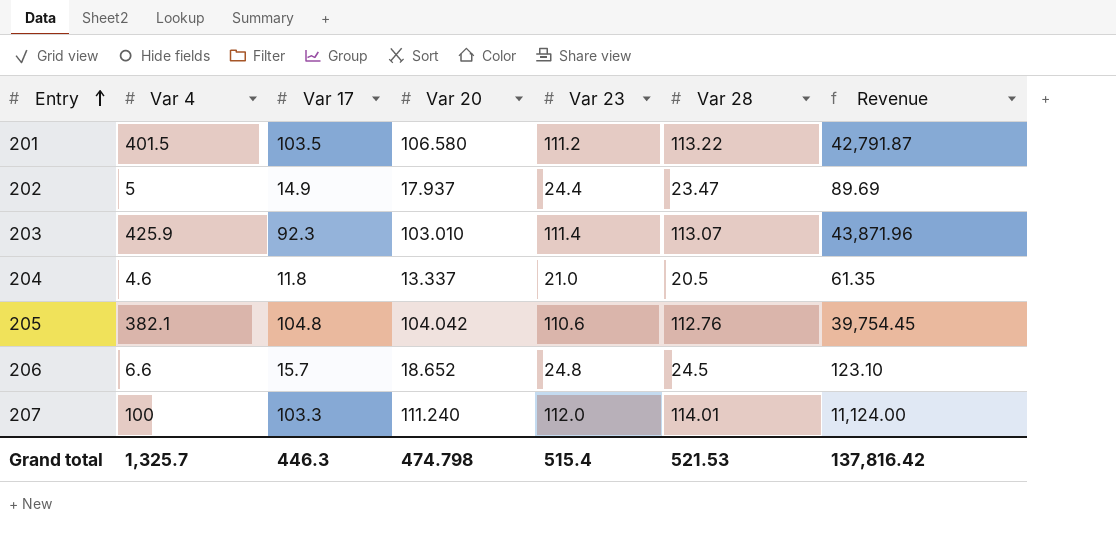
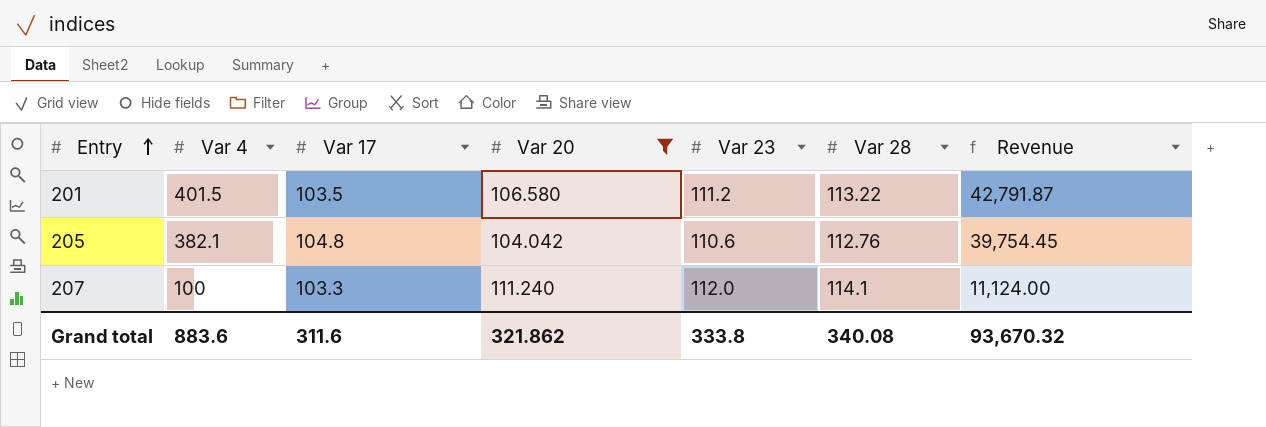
filter: none -> Var 20 >= 104.042
207 | Var 28: 114.01 -> 114.1
Grand total | Var 4: 1,325.7 -> 883.6
Grand total | Var 17: 446.3 -> 311.6
Grand total | Var 20: 474.798 -> 321.862
Grand total | Var 23: 515.4 -> 333.8
Grand total | Var 28: 521.53 -> 340.08
Grand total | Revenue: 137,816.42 -> 93,670.32

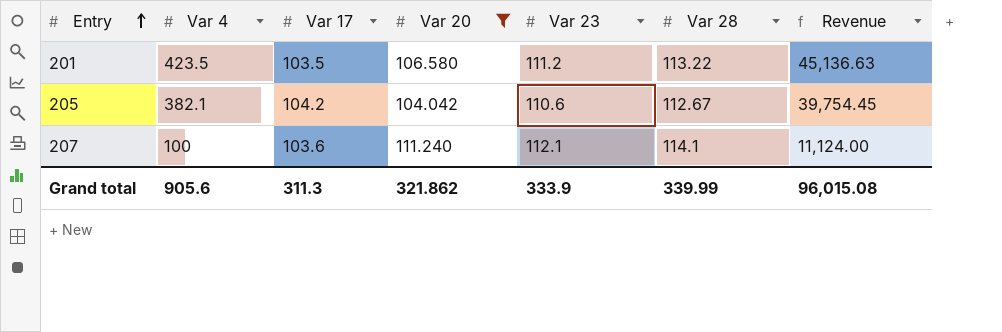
201 | Var 4: 401.5 -> 423.5
201 | Revenue: 42,791.87 -> 45,136.63
205 | Var 17: 104.8 -> 104.2
205 | Var 28: 112.76 -> 112.67
207 | Var 17: 103.3 -> 103.6
207 | Var 23: 112.0 -> 112.1
Grand total | Var 4: 883.6 -> 905.6
Grand total | Var 17: 311.6 -> 311.3
Grand total | Var 23: 333.8 -> 333.9
Grand total | Var 28: 340.08 -> 339.99
Grand total | Revenue: 93,670.32 -> 96,015.08

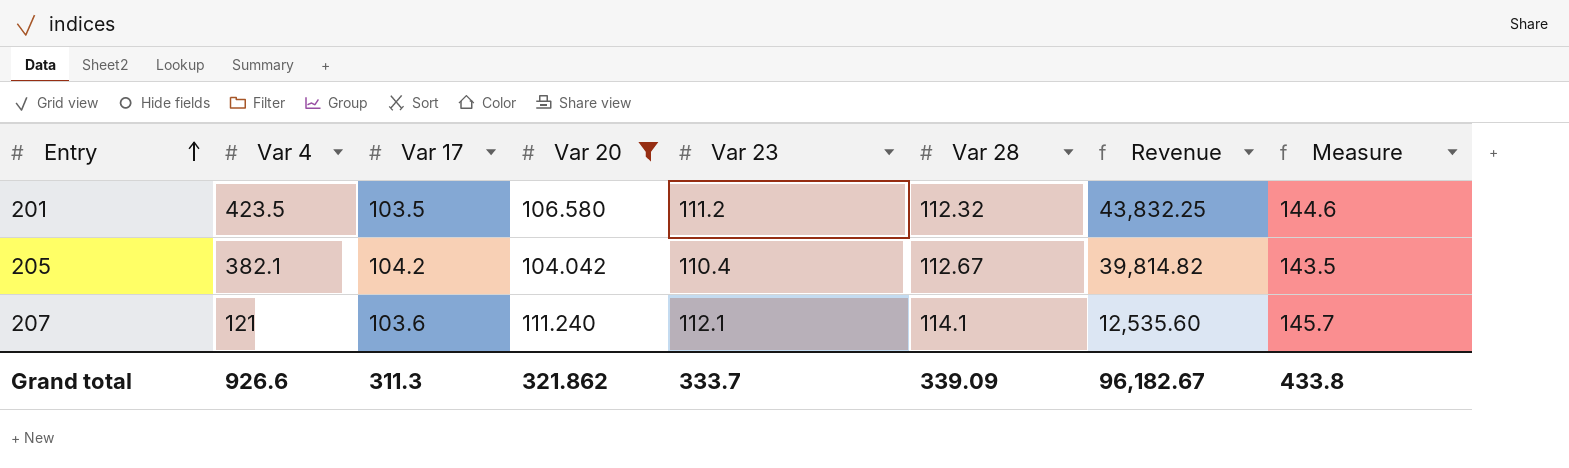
column Revenue | formula: [Var 4] * [Var 20] -> [Var 4] * [Var 17]
column Measure | formula: none -> [Var 23] * 1.3
201 | Var 28: 113.22 -> 112.32
205 | Var 23: 110.6 -> 110.4
207 | Var 4: 100 -> 121
Grand total | Var 4: 905.6 -> 926.6
Grand total | Var 23: 333.9 -> 333.7
Grand total | Var 28: 339.99 -> 339.09
Grand total | Revenue: 96,015.08 -> 96,182.67

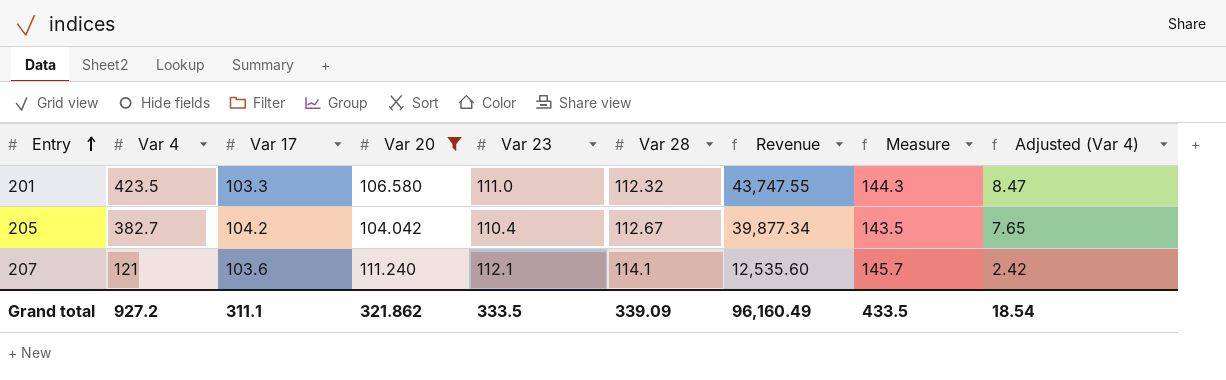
column Adjusted (Var 4) | formula: none -> [Var 4] * 0.02
201 | Var 17: 103.5 -> 103.3
201 | Var 23: 111.2 -> 111.0
201 | Revenue: 43,832.25 -> 43,747.55
201 | Measure: 144.6 -> 144.3
205 | Var 4: 382.1 -> 382.7
205 | Revenue: 39,814.82 -> 39,877.34
Grand total | Var 4: 926.6 -> 927.2
Grand total | Var 17: 311.3 -> 311.1
Grand total | Var 23: 333.7 -> 333.5
Grand total | Revenue: 96,182.67 -> 96,160.49
Grand total | Measure: 433.8 -> 433.5

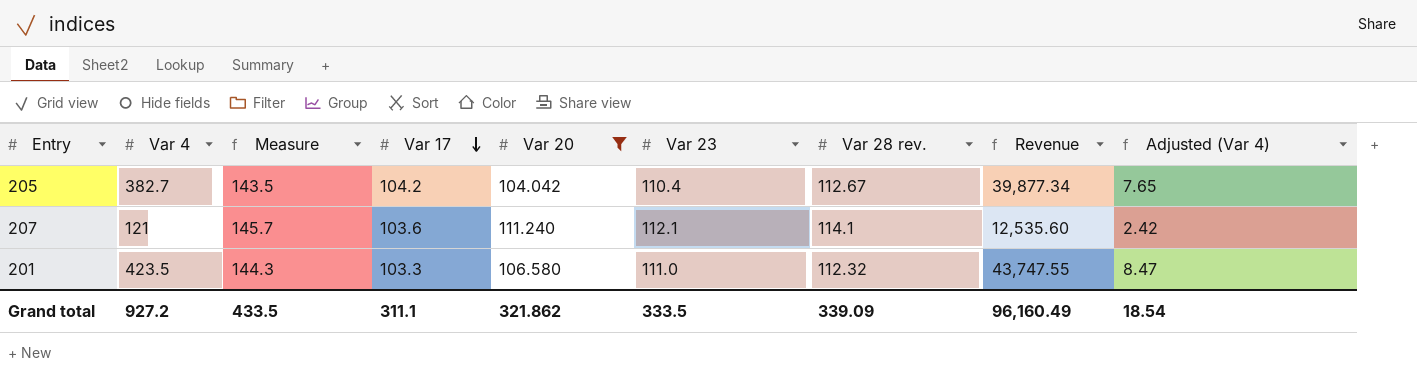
row order: Entry ascending -> Var 17 descending
column Measure | position: 8 -> 3
column name: Var 28 -> Var 28 rev.

